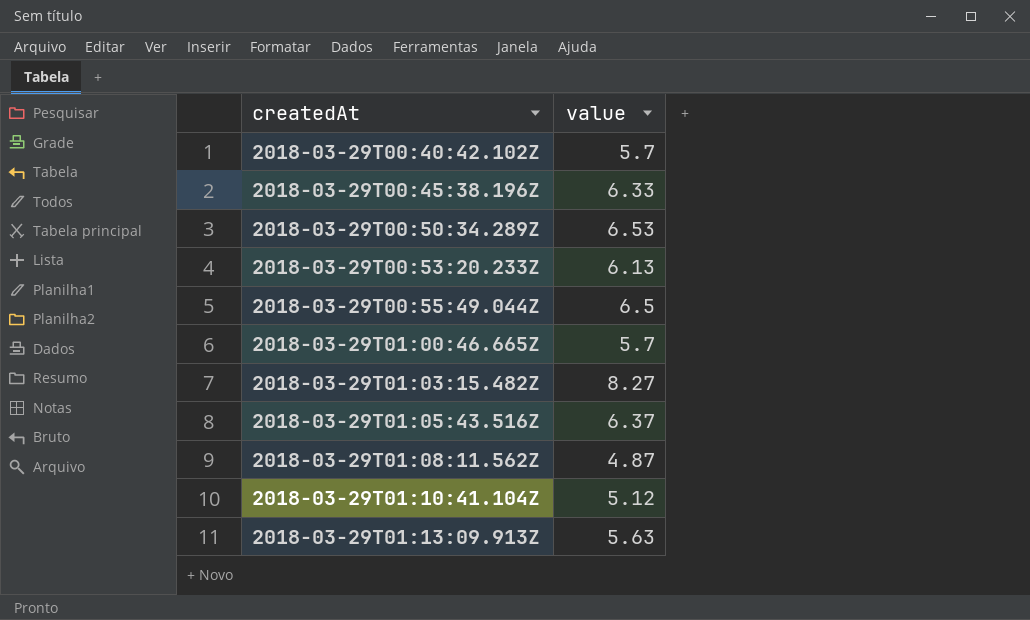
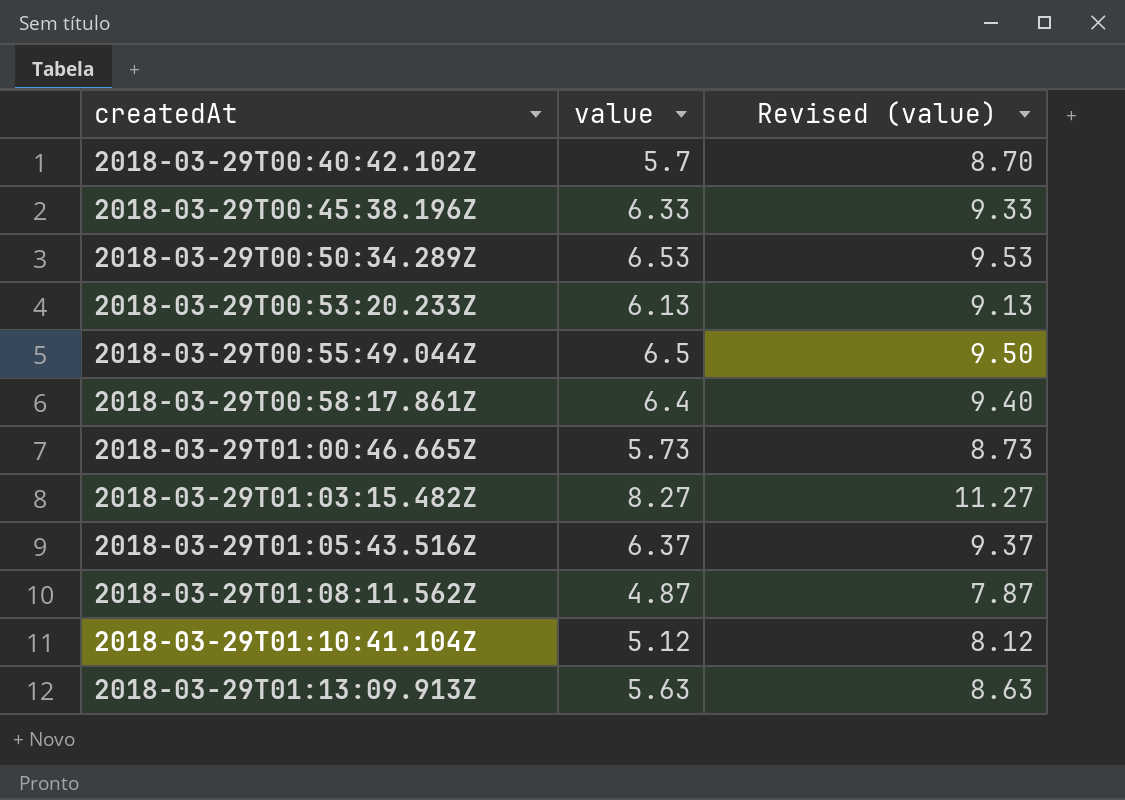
column Revised (value) | formula: none -> [value] + 3
row 2018-03-29T00:58:17.861Z: none -> 6.4 | 9.40
2018-03-29T01:00:46.665Z | value: 5.7 -> 5.73

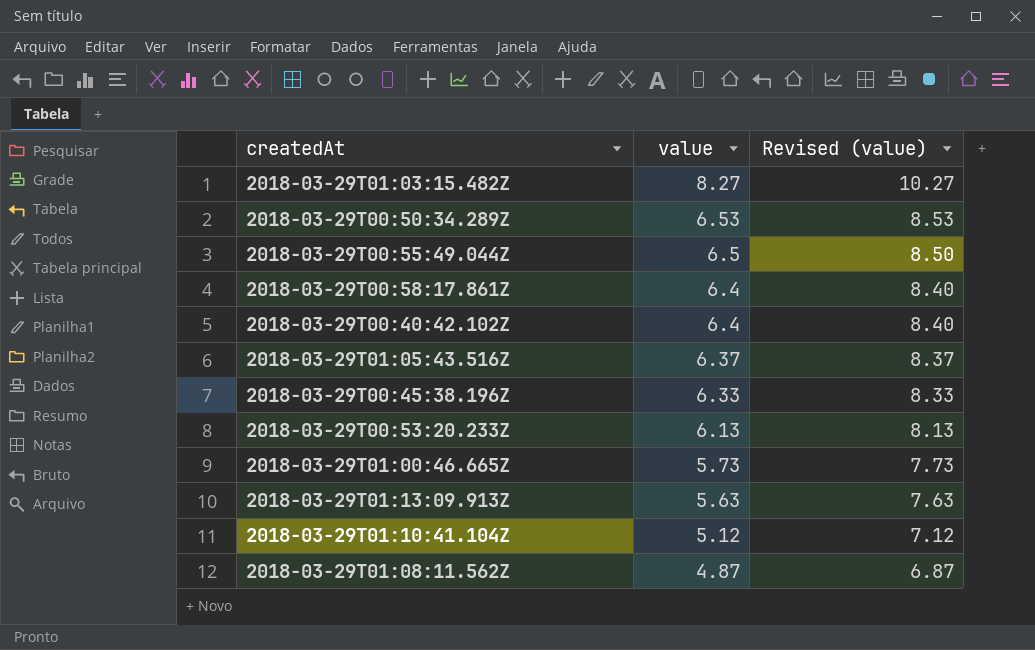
row order: createdAt ascending -> value descending
column Revised (value) | formula: [value] + 3 -> [value] + 2
2018-03-29T00:40:42.102Z | value: 5.7 -> 6.4

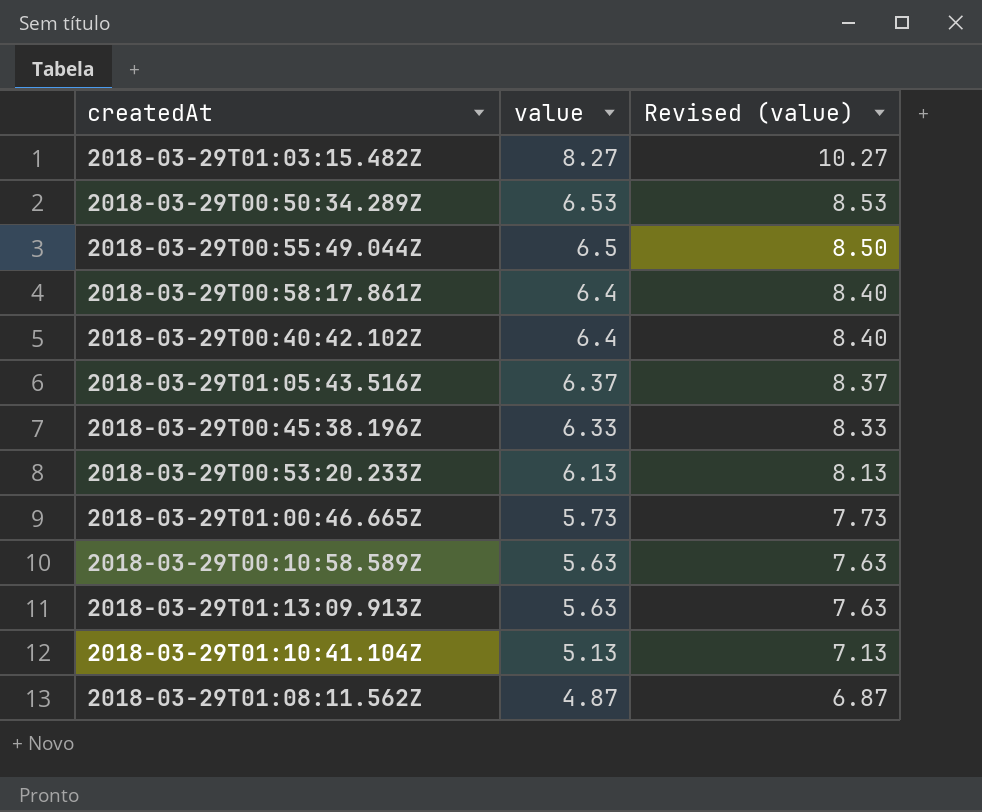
row 2018-03-29T00:10:58.589Z: none -> 5.63 | 7.63
2018-03-29T01:10:41.104Z | value: 5.12 -> 5.13
2018-03-29T01:10:41.104Z | Revised (value): 7.12 -> 7.13

